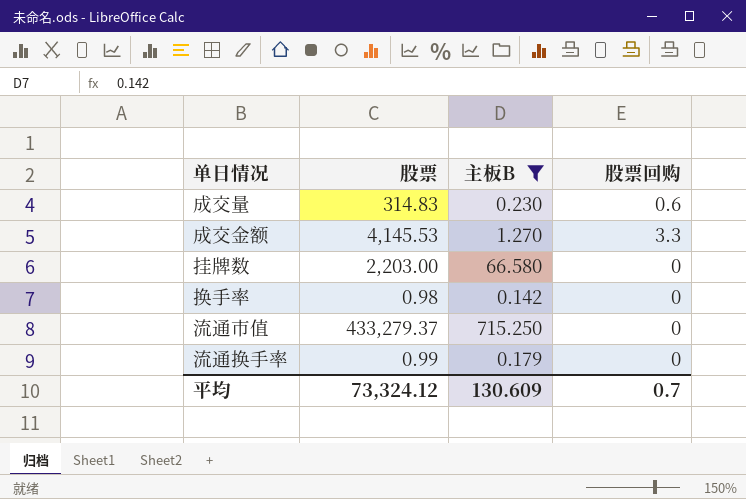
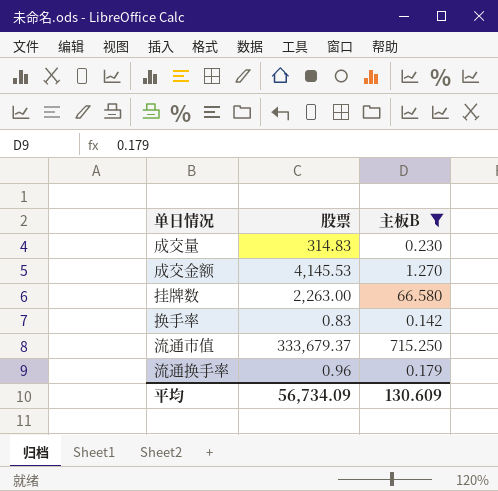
column 股票回购 | position: 4 -> none
挂牌数 | 股票: 2,203.00 -> 2,263.00
换手率 | 股票: 0.98 -> 0.83
流通市值 | 股票: 433,279.37 -> 333,679.37
流通换手率 | 股票: 0.99 -> 0.96
平均 | 股票: 73,324.12 -> 56,734.09

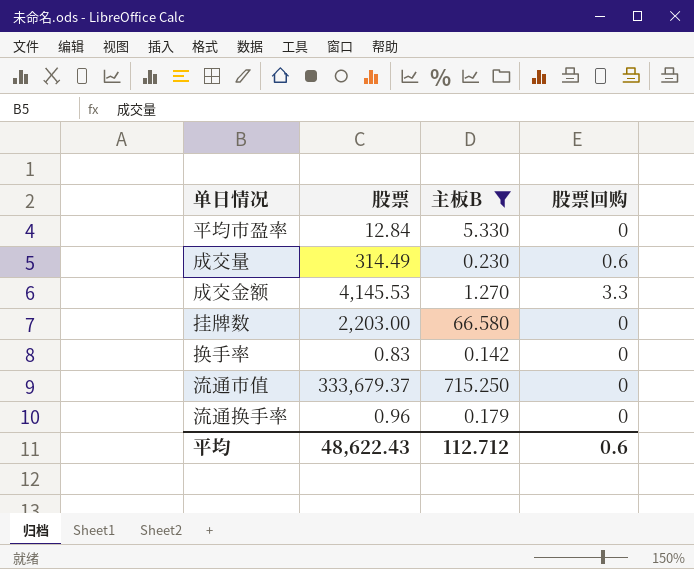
column 股票回购 | position: none -> 4
row 平均市盈率: none -> 12.84 | 5.330 | 0
成交量 | 股票: 314.83 -> 314.49
挂牌数 | 股票: 2,263.00 -> 2,203.00
平均 | 股票: 56,734.09 -> 48,622.43
平均 | 主板B: 130.609 -> 112.712

